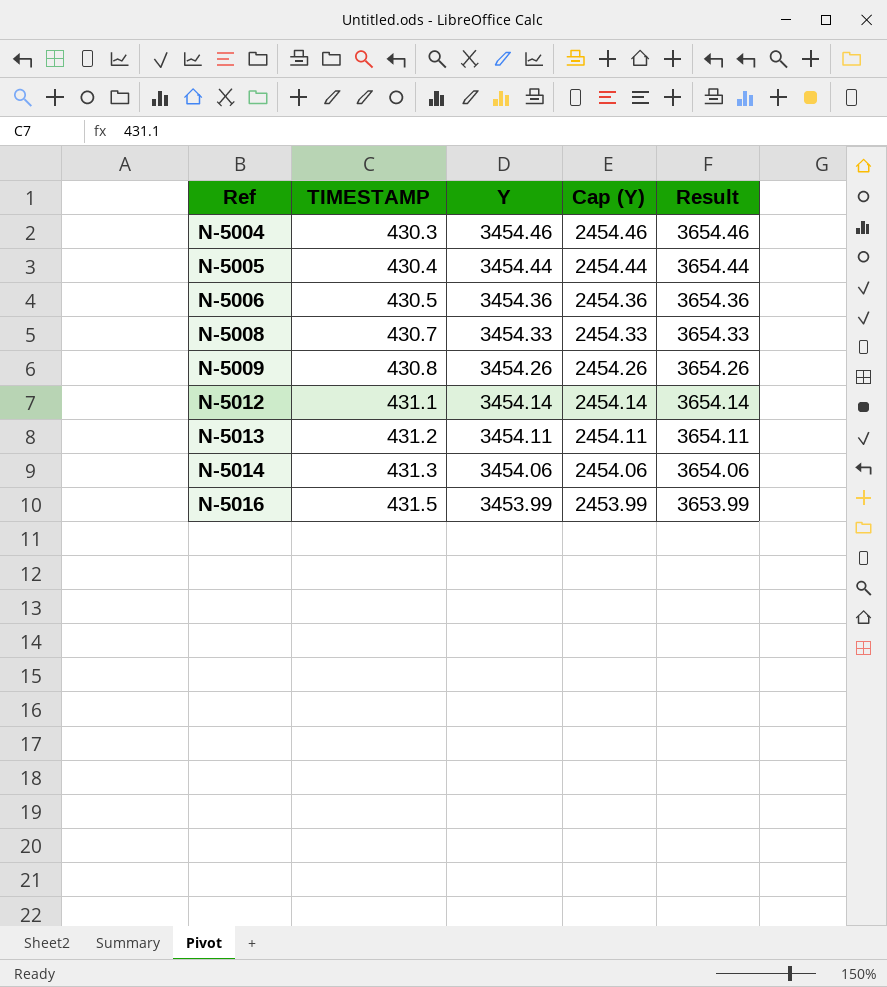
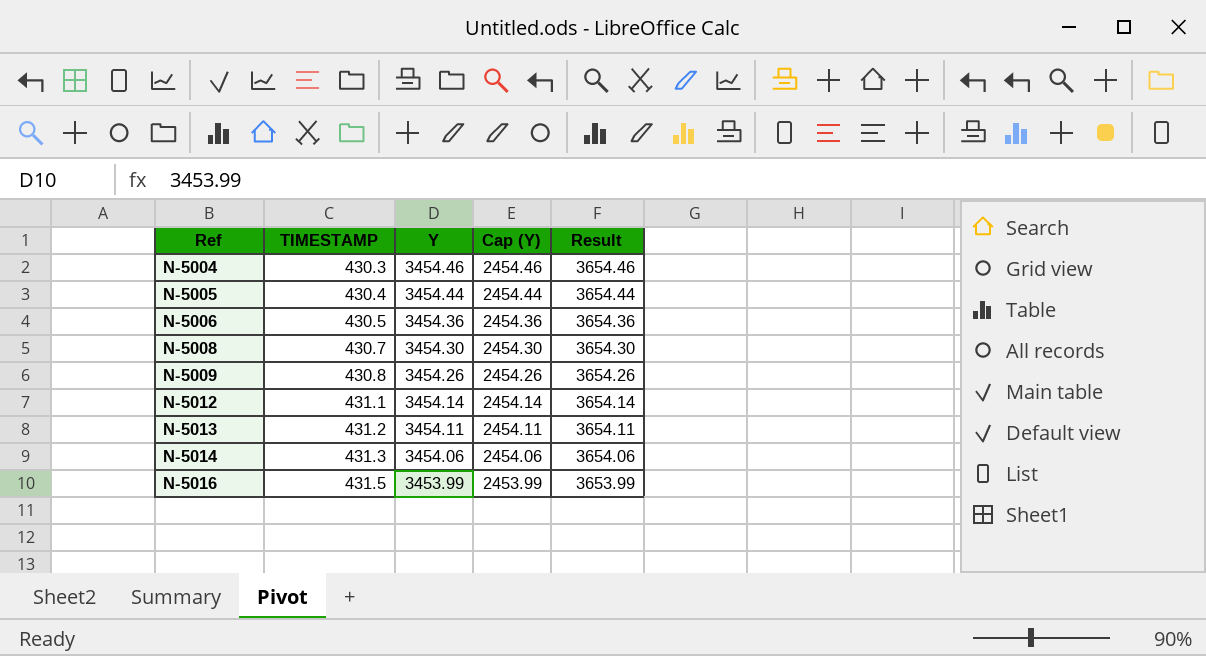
N-5008 | Y: 3454.33 -> 3454.30
N-5008 | Cap (Y): 2454.33 -> 2454.30
N-5008 | Result: 3654.33 -> 3654.30

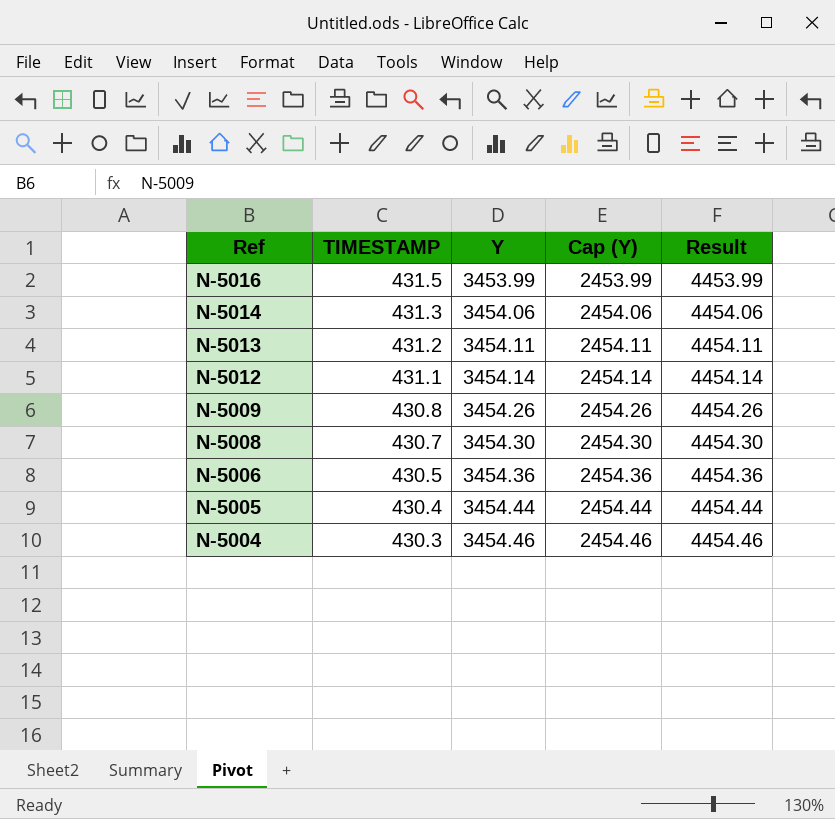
row order: Ref ascending -> Ref descending
column Result | formula: [Y] + 200 -> [Y] + 1000

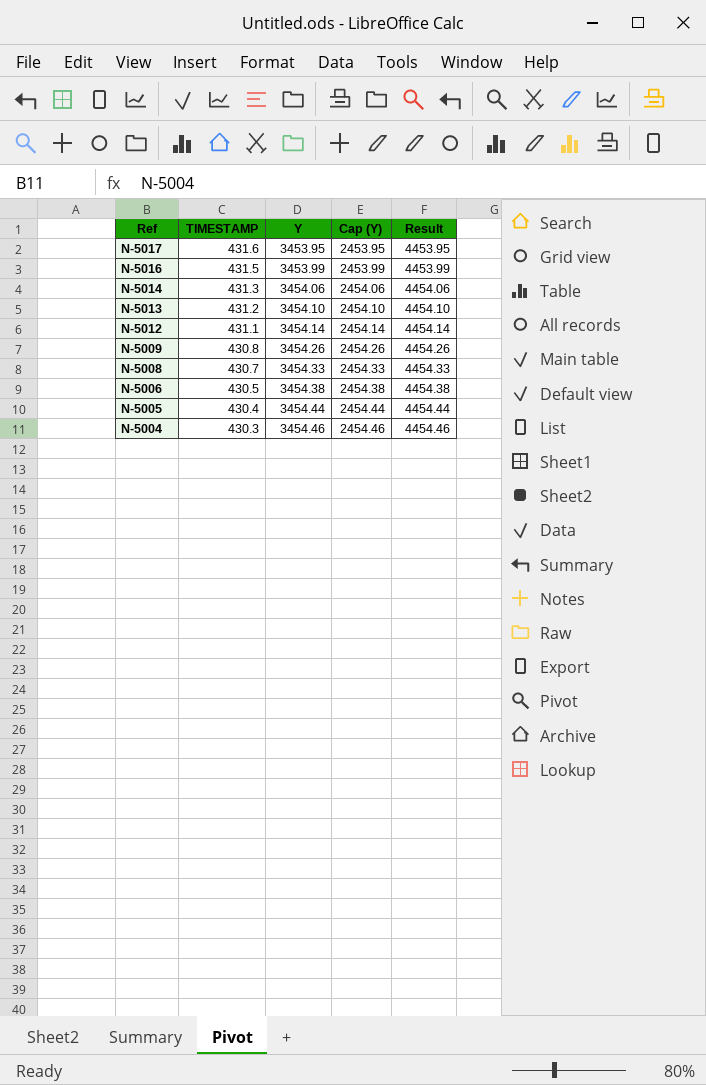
row N-5017: none -> 431.6 | 3453.95 | 2453.95 | 4453.95
N-5013 | Y: 3454.11 -> 3454.10
N-5013 | Cap (Y): 2454.11 -> 2454.10
N-5013 | Result: 4454.11 -> 4454.10
N-5008 | Y: 3454.30 -> 3454.33
N-5008 | Cap (Y): 2454.30 -> 2454.33
N-5008 | Result: 4454.30 -> 4454.33
N-5006 | Y: 3454.36 -> 3454.38
N-5006 | Cap (Y): 2454.36 -> 2454.38
N-5006 | Result: 4454.36 -> 4454.38

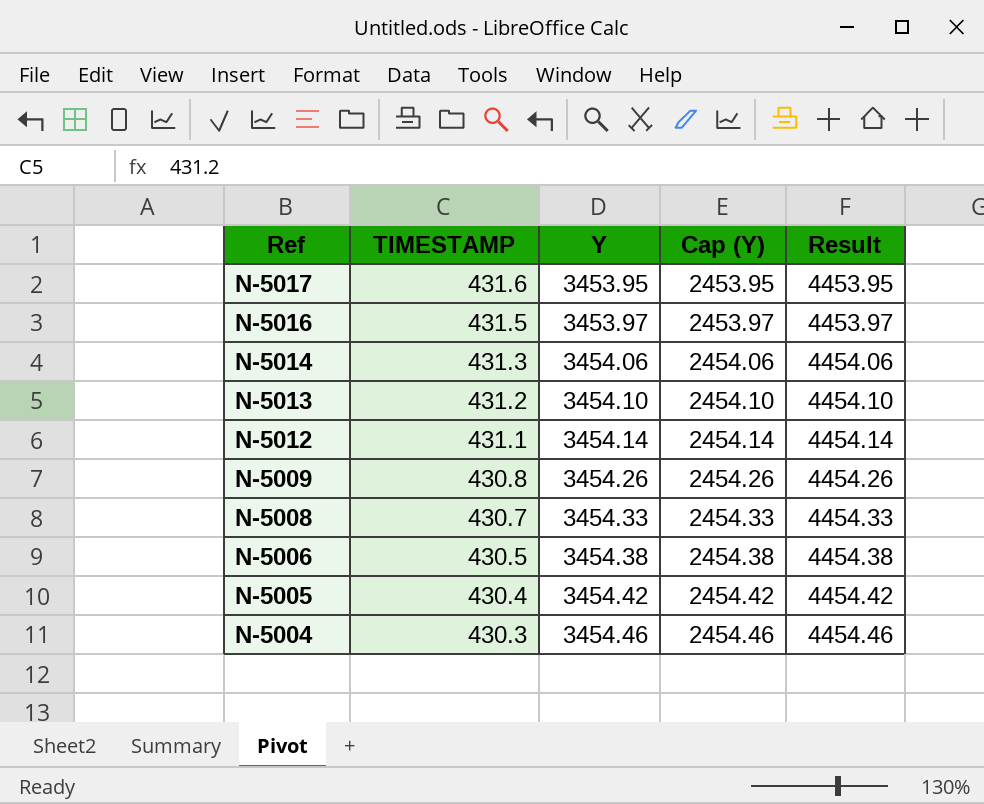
N-5016 | Y: 3453.99 -> 3453.97
N-5016 | Cap (Y): 2453.99 -> 2453.97
N-5016 | Result: 4453.99 -> 4453.97
N-5005 | Y: 3454.44 -> 3454.42
N-5005 | Cap (Y): 2454.44 -> 2454.42
N-5005 | Result: 4454.44 -> 4454.42

